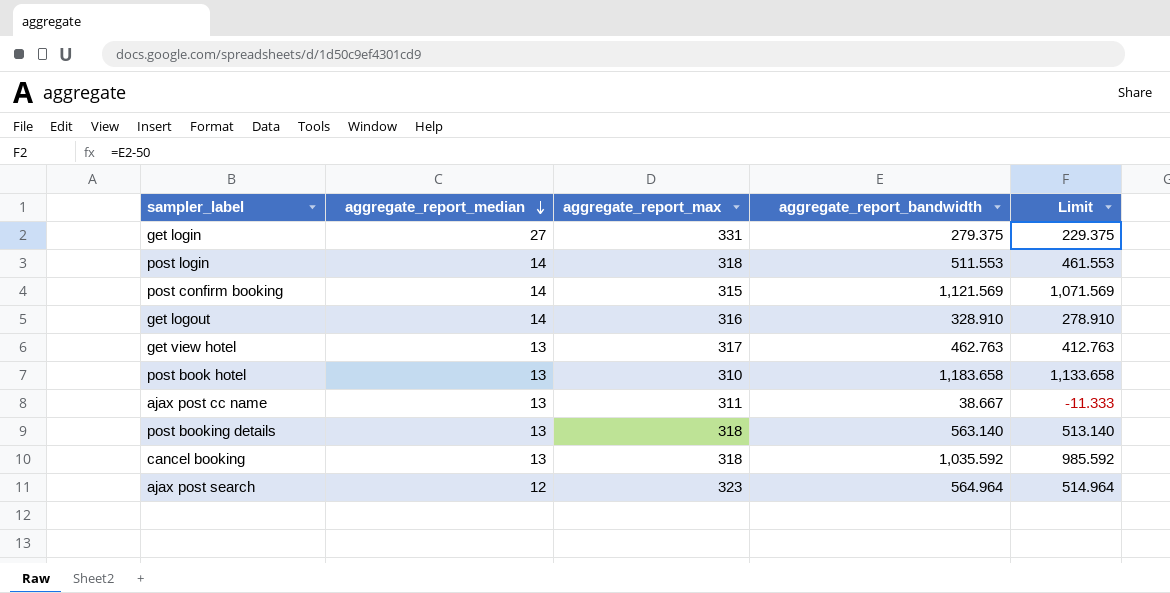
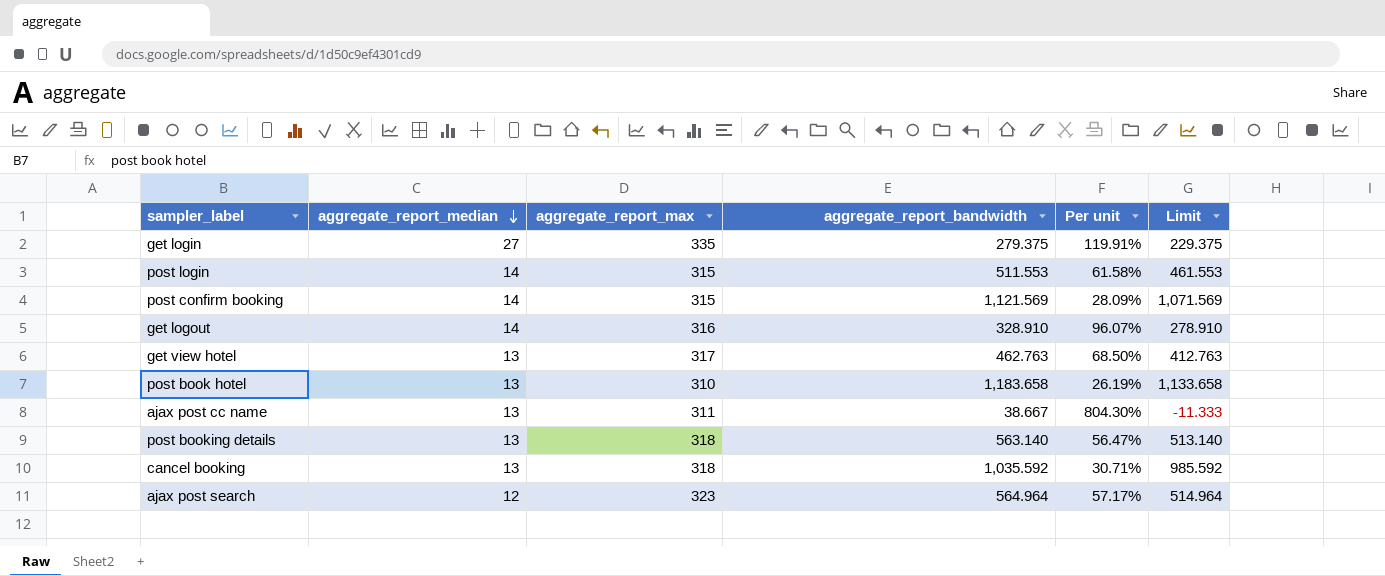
column Per unit | formula: none -> [aggregate_report_max] / [aggregate_report_bandwidth]
get login | aggregate_report_max: 331 -> 335
post login | aggregate_report_max: 318 -> 315

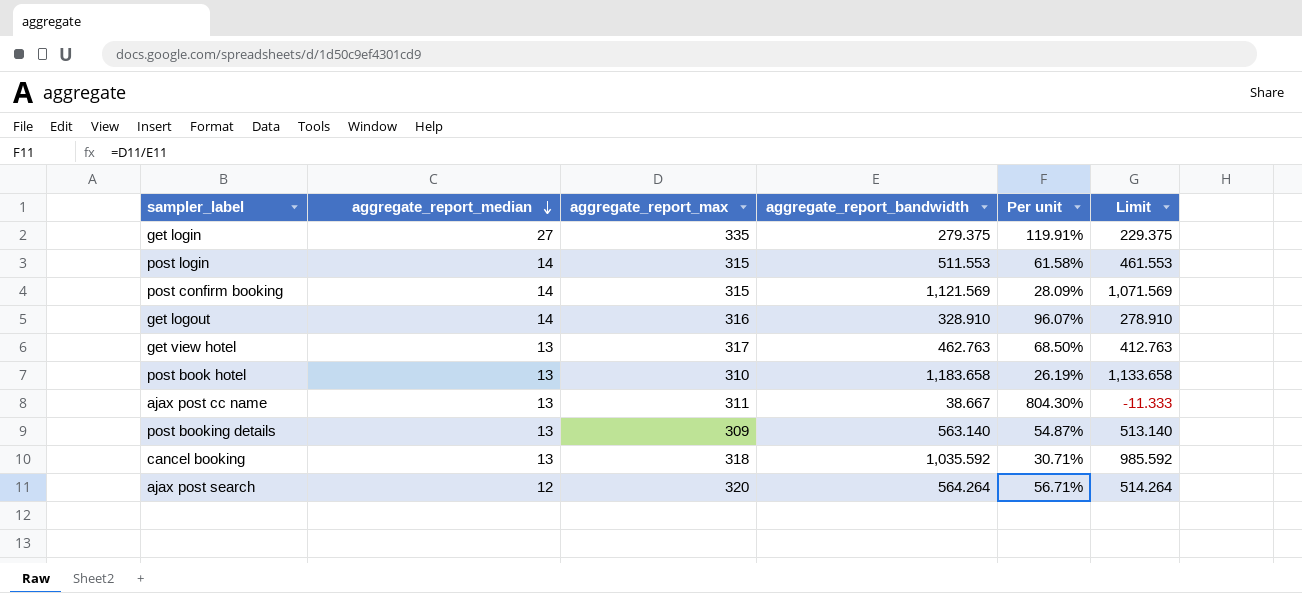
post booking details | aggregate_report_max: 318 -> 309
post booking details | Per unit: 56.47% -> 54.87%
ajax post search | aggregate_report_max: 323 -> 320
ajax post search | aggregate_report_bandwidth: 564.964 -> 564.264
ajax post search | Per unit: 57.17% -> 56.71%
ajax post search | Limit: 514.964 -> 514.264

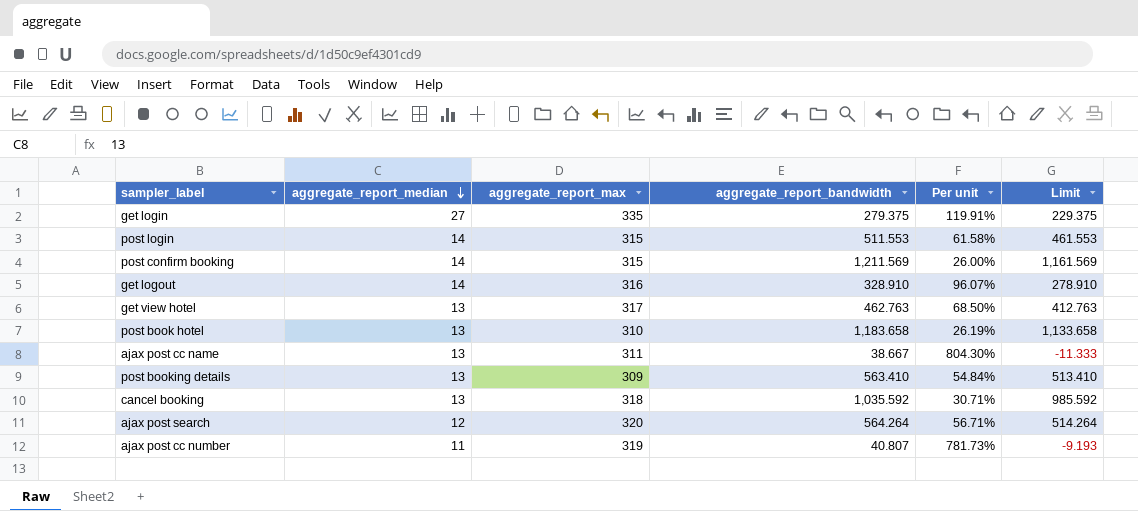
post confirm booking | aggregate_report_bandwidth: 1,121.569 -> 1,211.569
post confirm booking | Per unit: 28.09% -> 26.00%
post confirm booking | Limit: 1,071.569 -> 1,161.569
post booking details | aggregate_report_bandwidth: 563.140 -> 563.410
post booking details | Per unit: 54.87% -> 54.84%
post booking details | Limit: 513.140 -> 513.410
row ajax post cc number: none -> 11 | 319 | 40.807 | 781.73% | -9.193

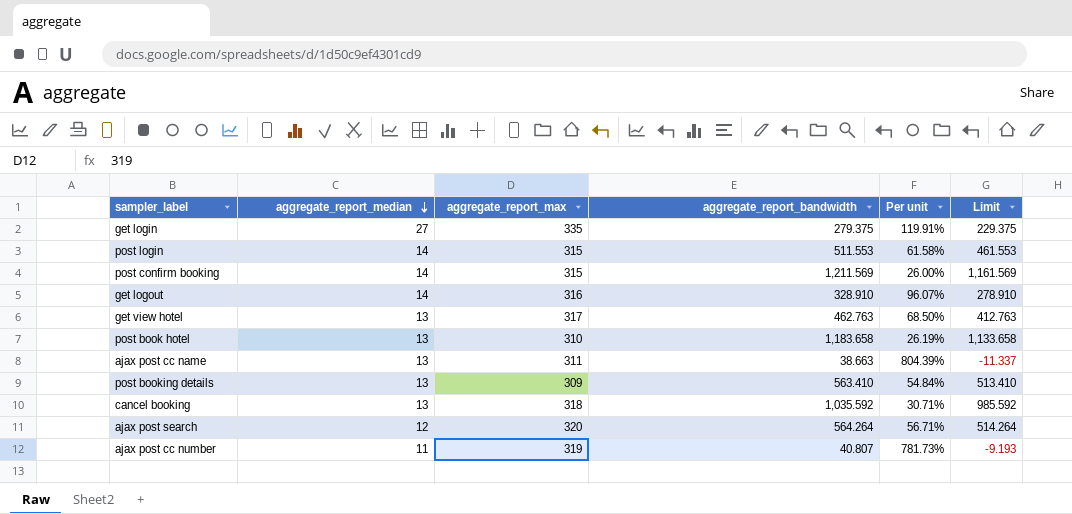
ajax post cc name | aggregate_report_bandwidth: 38.667 -> 38.663
ajax post cc name | Per unit: 804.30% -> 804.39%
ajax post cc name | Limit: -11.333 -> -11.337

